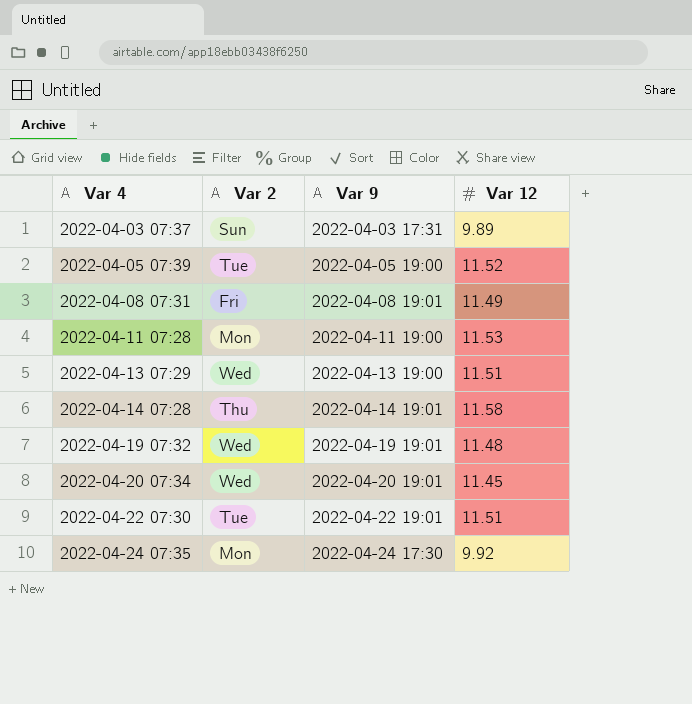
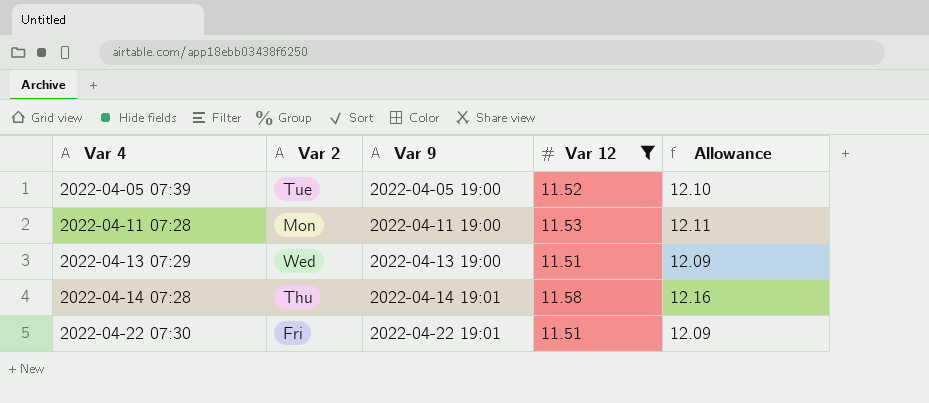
filter: none -> Var 12 >= 11.51
column Allowance | formula: none -> [Var 12] * 1.05
2022-04-22 07:30 | Var 2: Tue -> Fri

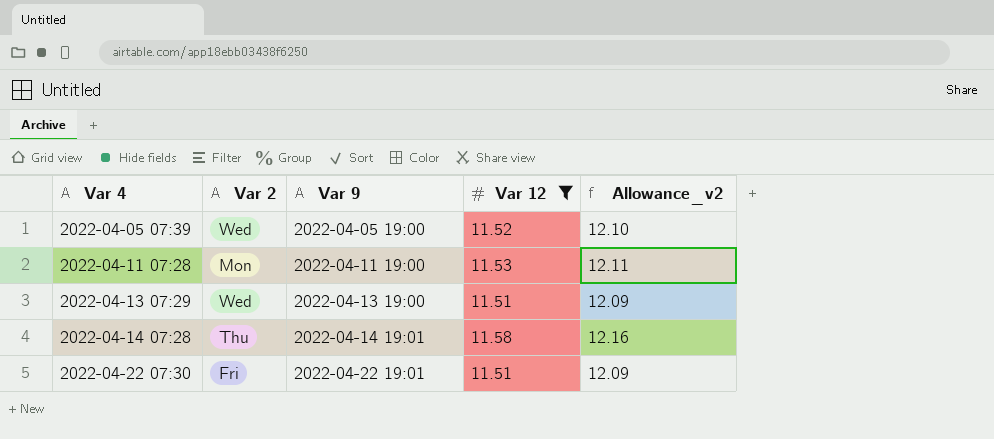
column name: Allowance -> Allowance_v2
2022-04-05 07:39 | Var 2: Tue -> Wed

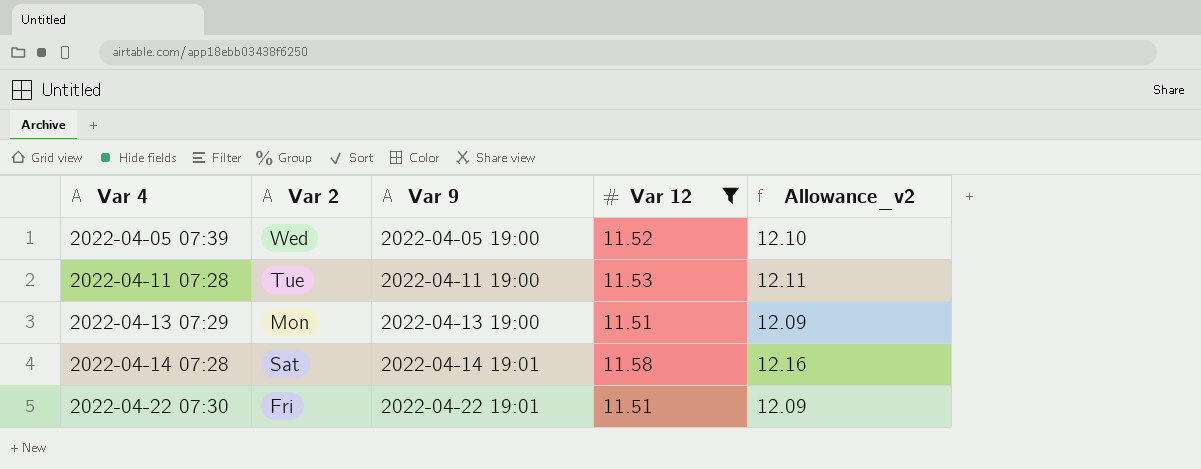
2022-04-11 07:28 | Var 2: Mon -> Tue
2022-04-13 07:29 | Var 2: Wed -> Mon
2022-04-14 07:28 | Var 2: Thu -> Sat

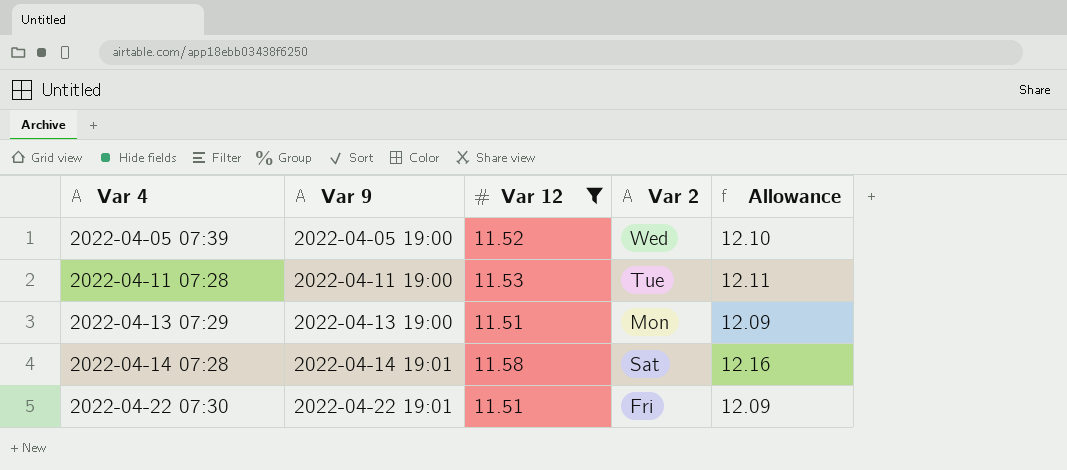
column Var 2 | position: 2 -> 4
column name: Allowance_v2 -> Allowance

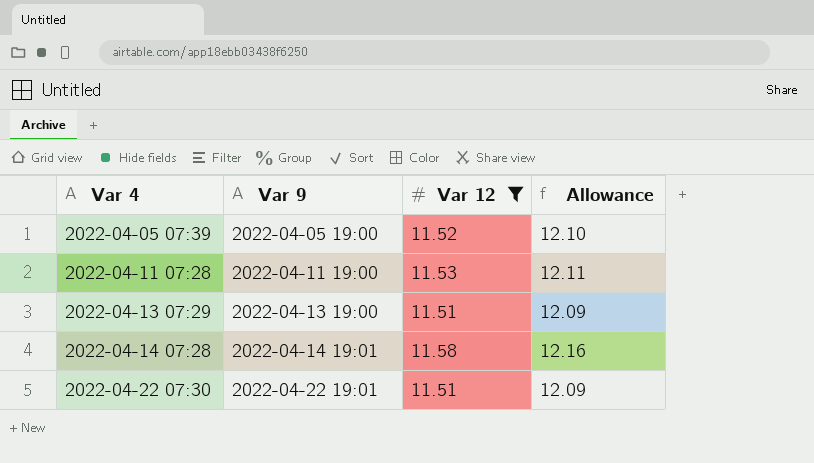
column Var 2 | position: 4 -> none

